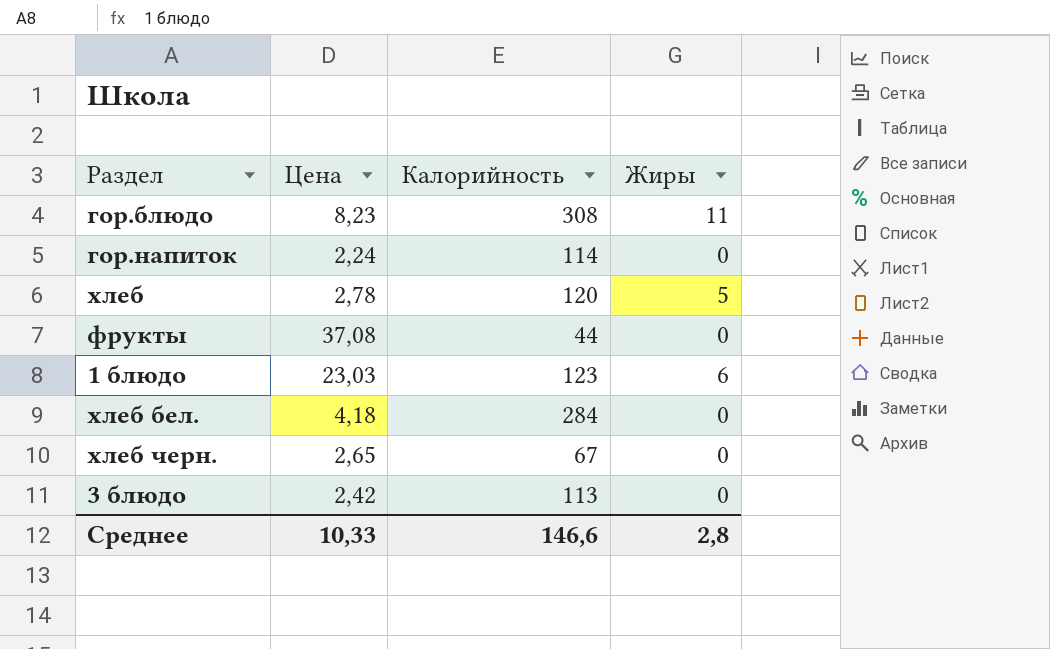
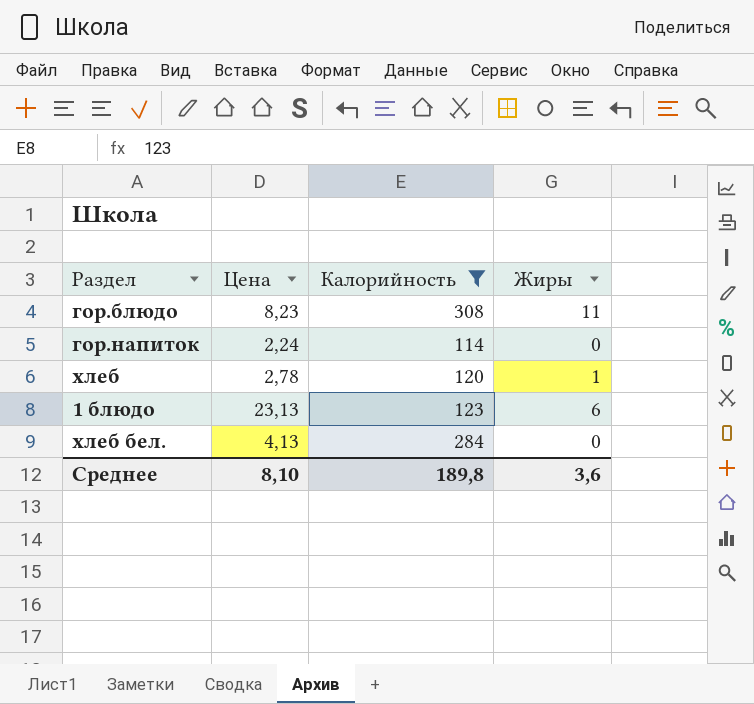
filter: none -> Калорийность >= 114
хлеб | Жиры: 5 -> 1
1 блюдо | Цена: 23,03 -> 23,13
хлеб бел. | Цена: 4,18 -> 4,13
Среднее | Цена: 10,33 -> 8,10
Среднее | Калорийность: 146,6 -> 189,8
Среднее | Жиры: 2,8 -> 3,6

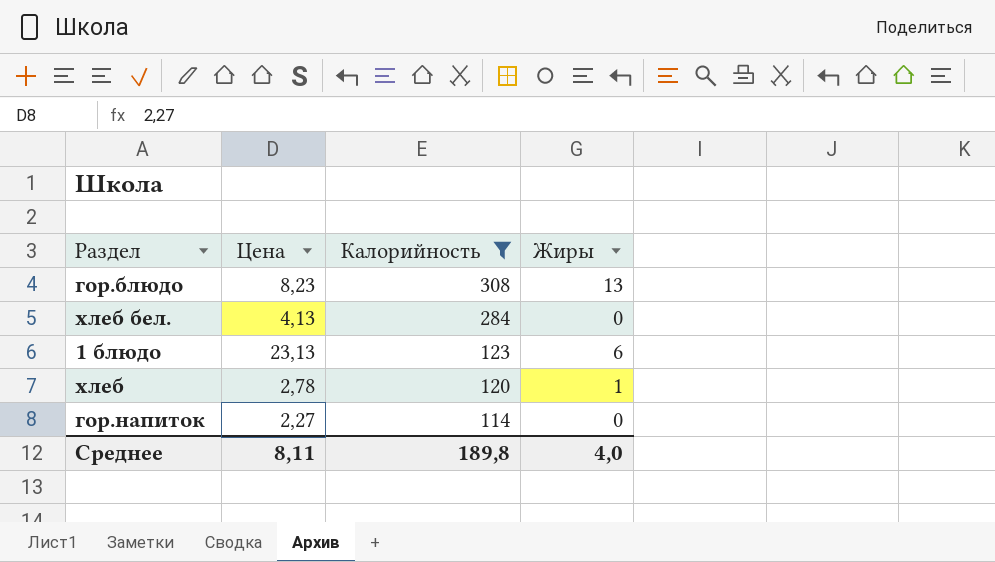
row order: none -> Калорийность descending
гор.блюдо | Жиры: 11 -> 13
гор.напиток | Цена: 2,24 -> 2,27
Среднее | Цена: 8,10 -> 8,11
Среднее | Жиры: 3,6 -> 4,0

